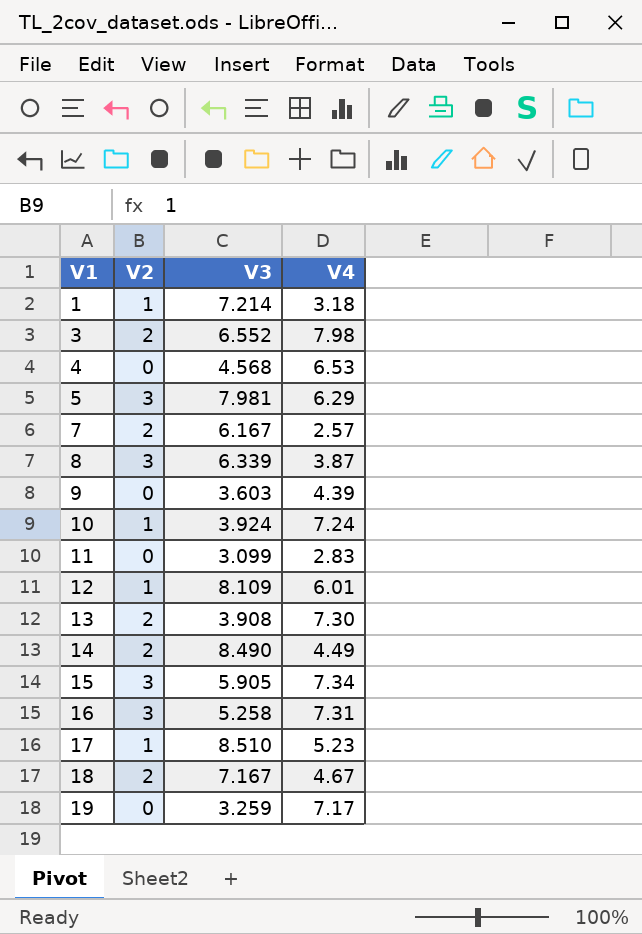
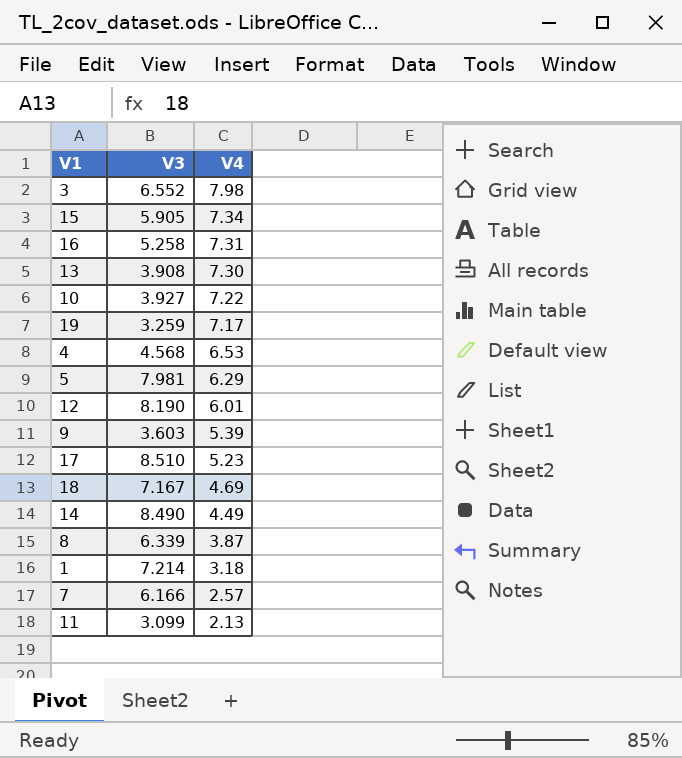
row order: V1 ascending -> V4 descending
column V2 | position: 2 -> none
10 | V3: 3.924 -> 3.927
10 | V4: 7.24 -> 7.22
12 | V3: 8.109 -> 8.190
9 | V4: 4.39 -> 5.39
18 | V4: 4.67 -> 4.69
7 | V3: 6.167 -> 6.166
11 | V4: 2.83 -> 2.13

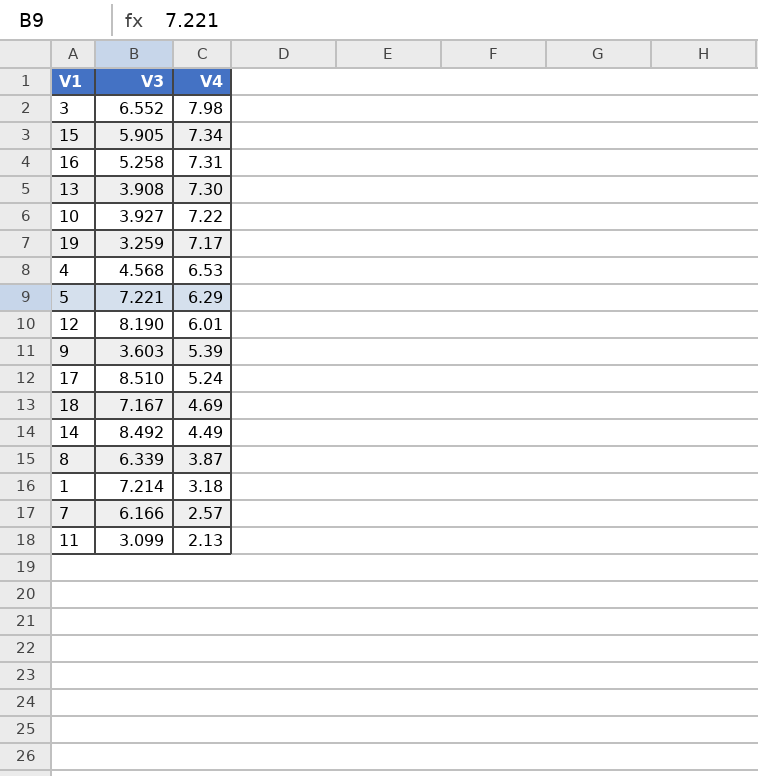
5 | V3: 7.981 -> 7.221
17 | V4: 5.23 -> 5.24
14 | V3: 8.490 -> 8.492

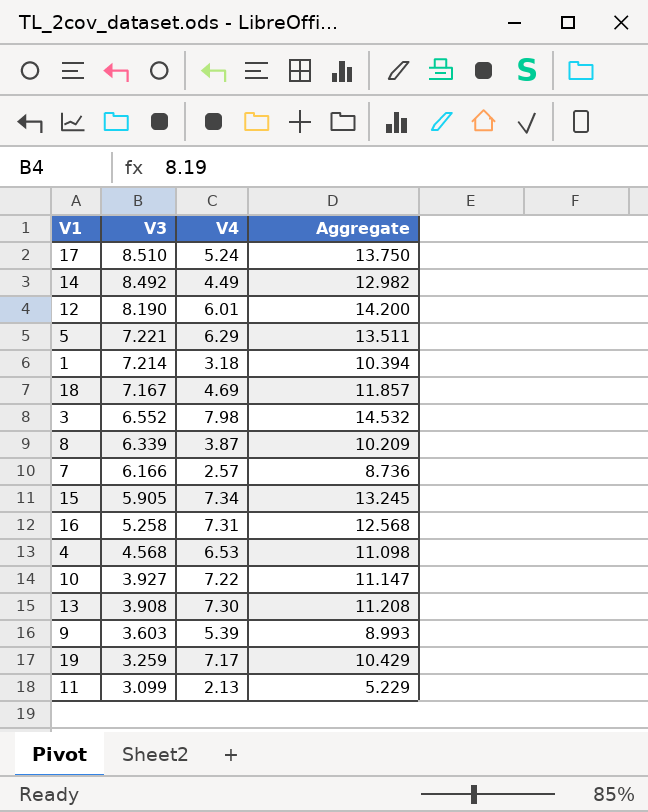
row order: V4 descending -> V3 descending
column Aggregate | formula: none -> [V3] + [V4]

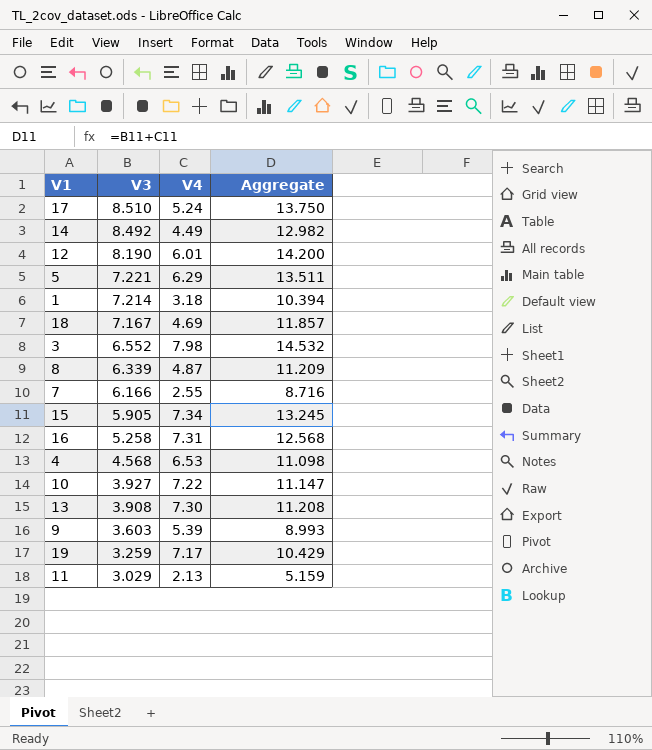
8 | V4: 3.87 -> 4.87
8 | Aggregate: 10.209 -> 11.209
7 | V4: 2.57 -> 2.55
7 | Aggregate: 8.736 -> 8.716
11 | V3: 3.099 -> 3.029
11 | Aggregate: 5.229 -> 5.159

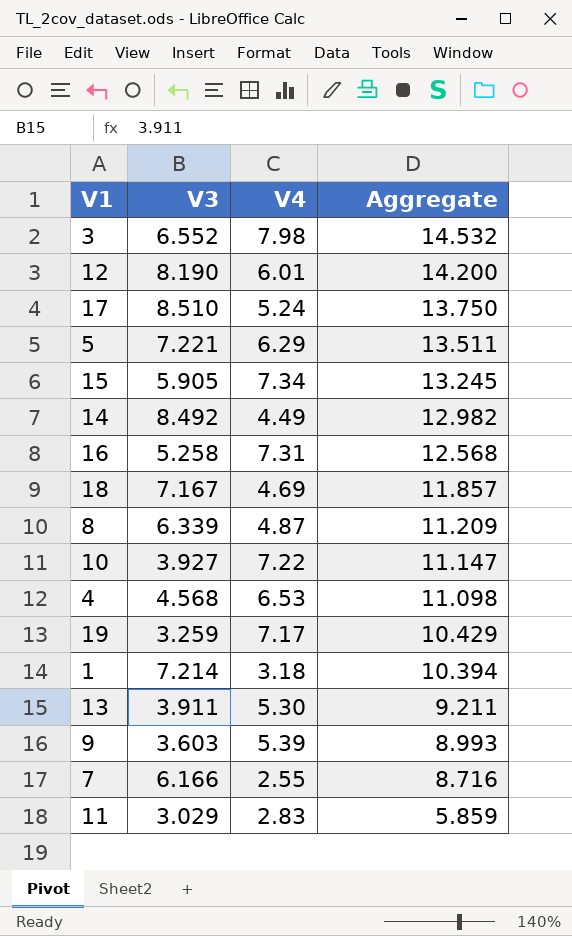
row order: V3 descending -> Aggregate descending
13 | V3: 3.908 -> 3.911
13 | V4: 7.30 -> 5.30
13 | Aggregate: 11.208 -> 9.211
11 | V4: 2.13 -> 2.83
11 | Aggregate: 5.159 -> 5.859

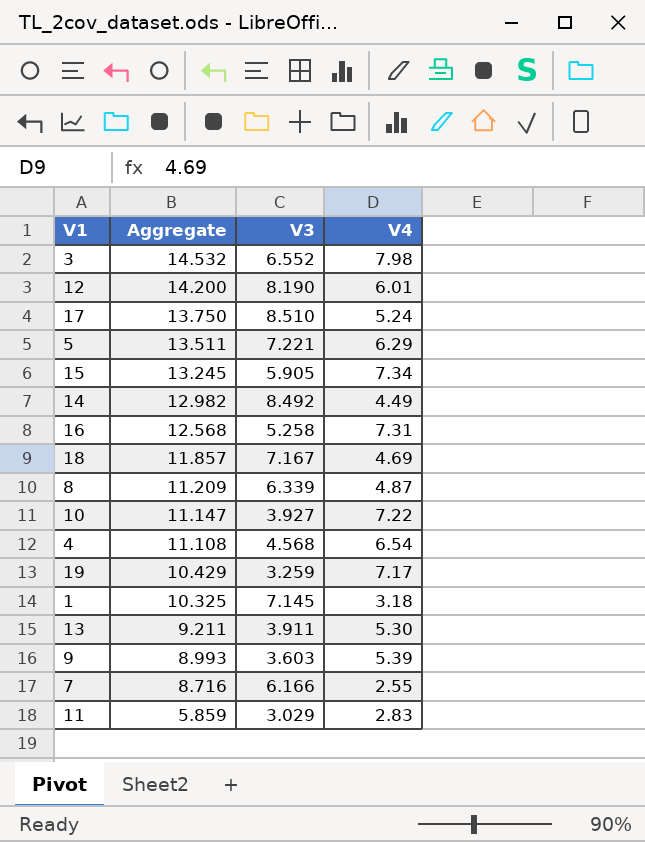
column Aggregate | position: 4 -> 2
4 | Aggregate: 11.098 -> 11.108
4 | V4: 6.53 -> 6.54
1 | Aggregate: 10.394 -> 10.325
1 | V3: 7.214 -> 7.145

